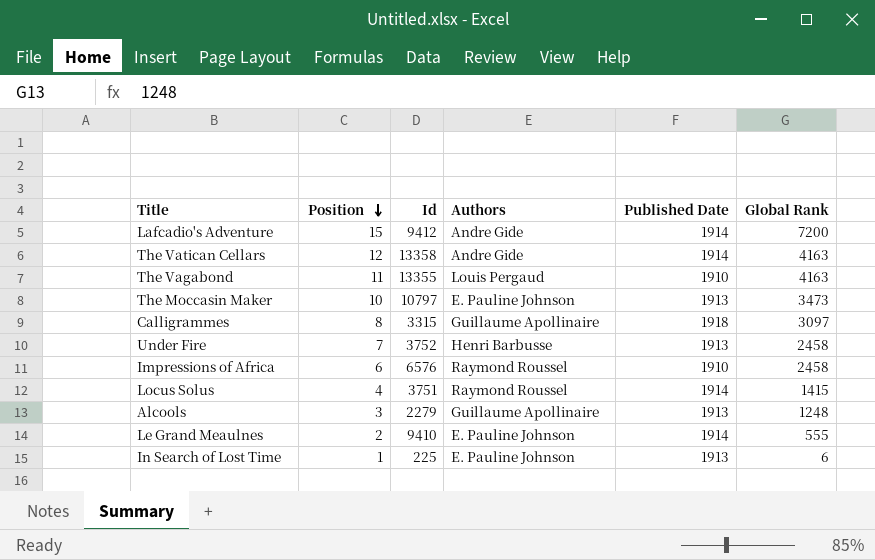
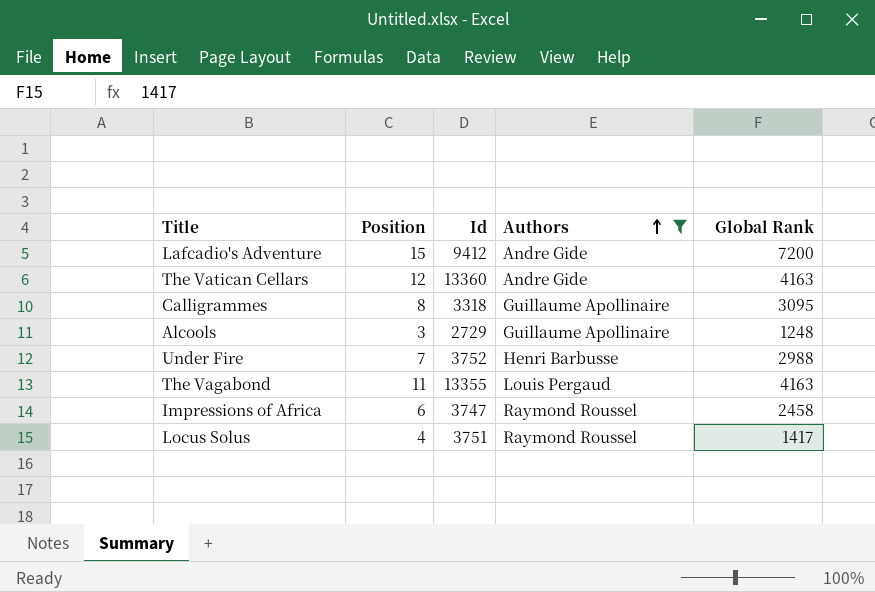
filter: none -> Authors != E. Pauline Johnson
row order: Position descending -> Authors ascending
column Published Date | position: 5 -> none
The Vatican Cellars | Id: 13358 -> 13360
Calligrammes | Id: 3315 -> 3318
Calligrammes | Global Rank: 3097 -> 3095
Alcools | Id: 2279 -> 2729
Under Fire | Global Rank: 2458 -> 2988
Impressions of Africa | Id: 6576 -> 3747
Locus Solus | Global Rank: 1415 -> 1417

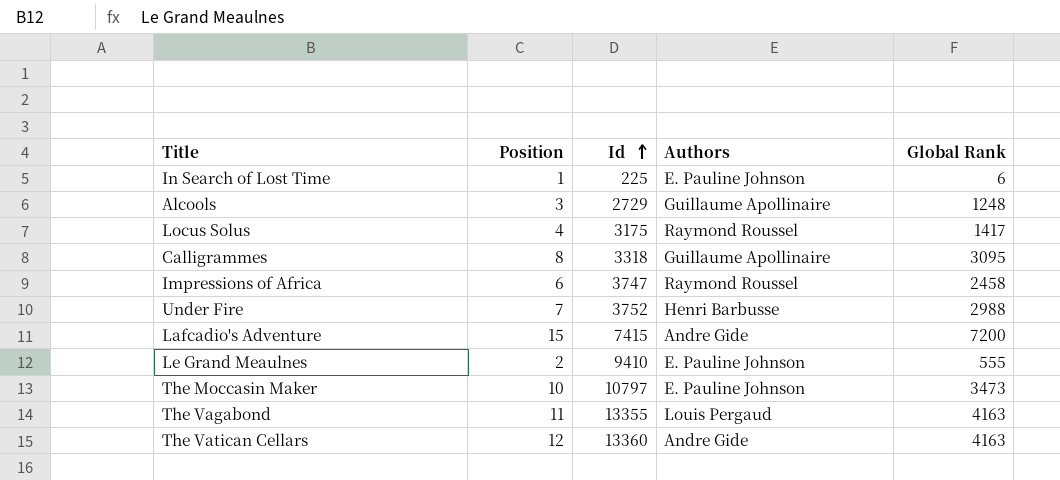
filter: Authors != E. Pauline Johnson -> none
row order: Authors ascending -> Id ascending
Locus Solus | Id: 3751 -> 3175
Lafcadio's Adventure | Id: 9412 -> 7415

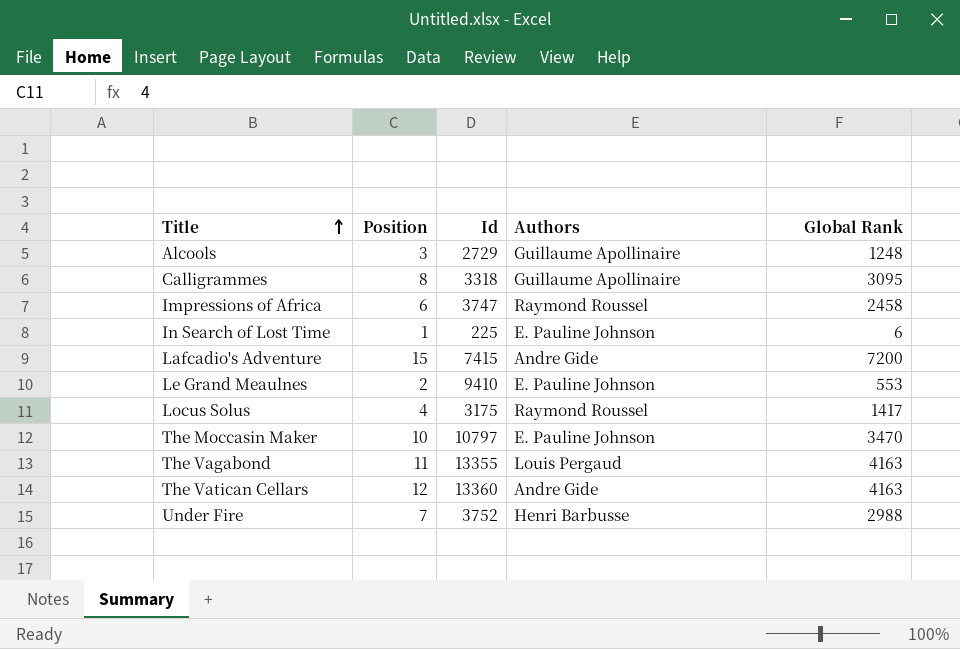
row order: Id ascending -> Title ascending
Le Grand Meaulnes | Global Rank: 555 -> 553
The Moccasin Maker | Global Rank: 3473 -> 3470

